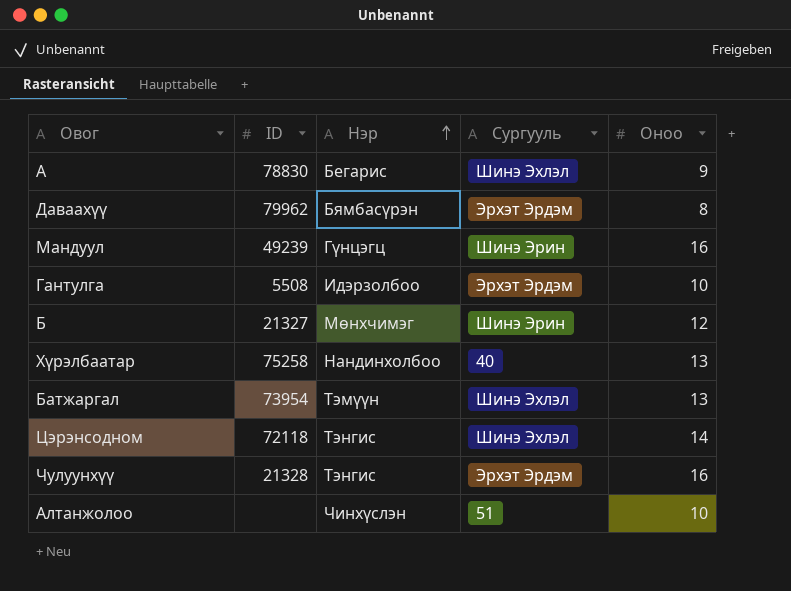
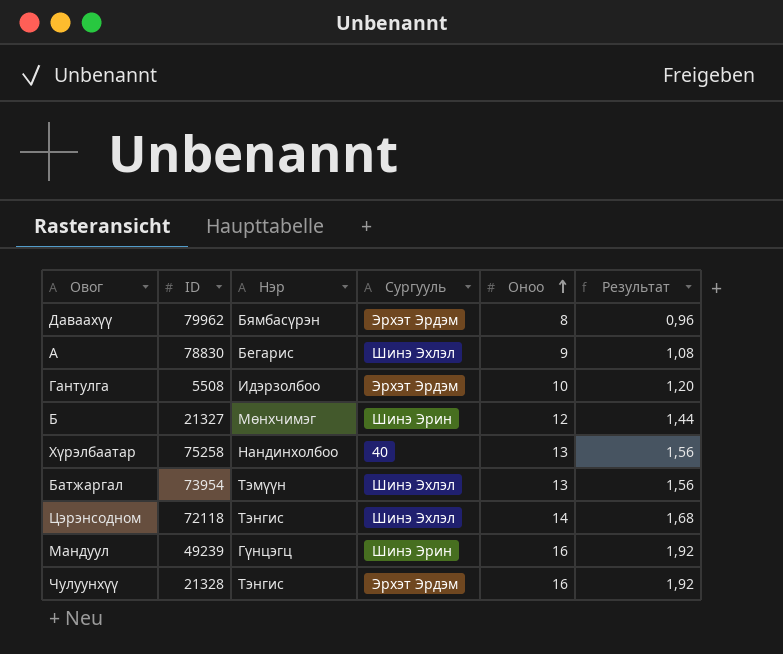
row order: Нэр ascending -> Оноо ascending
column Результат | formula: none -> [Оноо] * 0,12
row Алтанжолоо: none | Чинхүслэн | 51 | 10 -> none

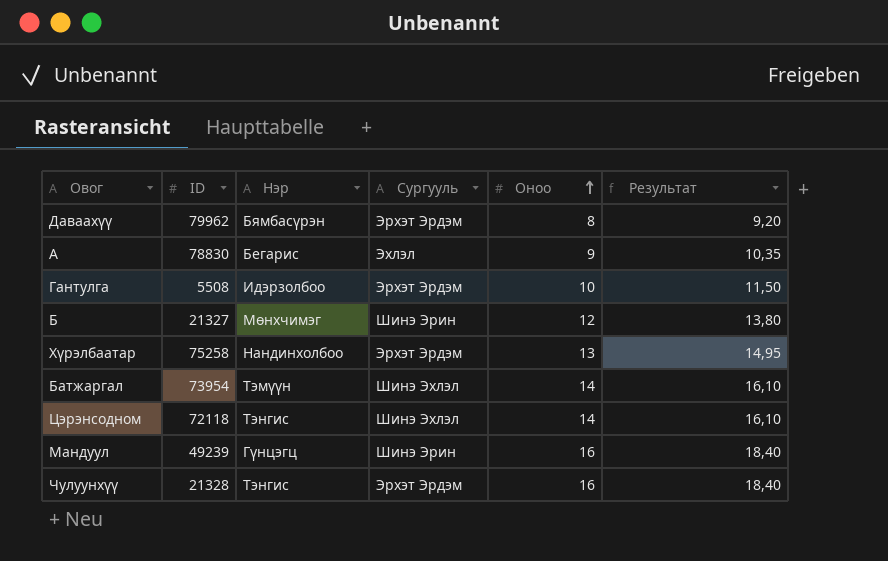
column Результат | formula: [Оноо] * 0,12 -> [Оноо] * 1,15
А | Сургууль: Шинэ Эхлэл -> Эхлэл
Хүрэлбаатар | Сургууль: 40 -> Эрхэт Эрдэм
Батжаргал | Оноо: 13 -> 14

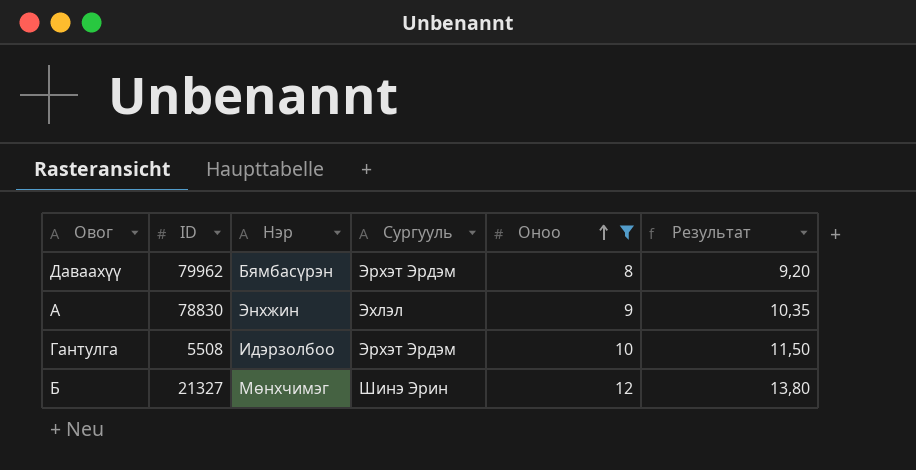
filter: none -> Оноо <= 12
А | Нэр: Бегарис -> Энхжин

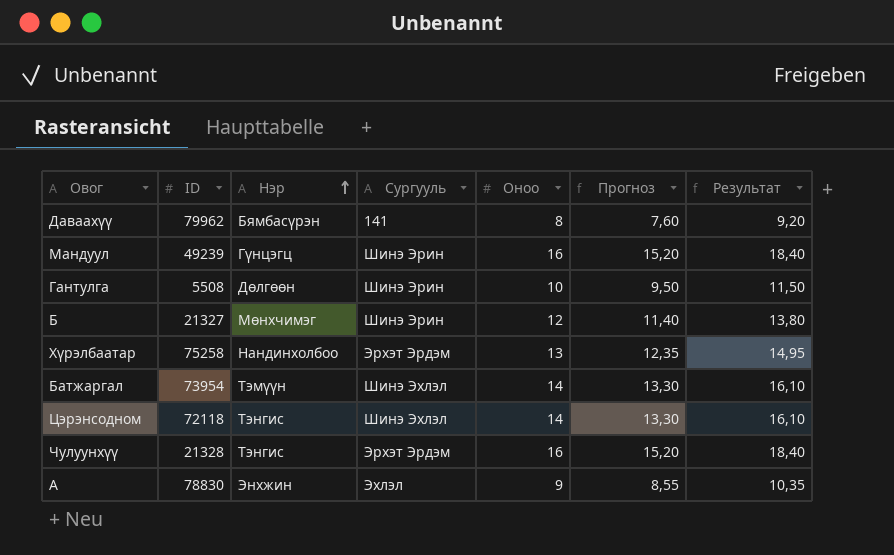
filter: Оноо <= 12 -> none
row order: Оноо ascending -> Нэр ascending
column Прогноз | formula: none -> [Оноо] * 0,95
Даваахүү | Сургууль: Эрхэт Эрдэм -> 141
Гантулга | Нэр: Идэрзолбоо -> Дөлгөөн
Гантулга | Сургууль: Эрхэт Эрдэм -> Шинэ Эрин

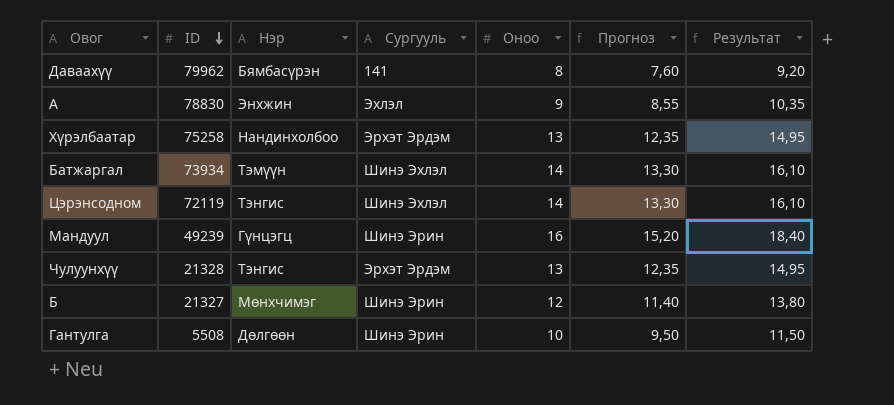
row order: Нэр ascending -> ID descending
Батжаргал | ID: 73954 -> 73934
Цэрэнсодном | ID: 72118 -> 72119
Чулуунхүү | Оноо: 16 -> 13
Чулуунхүү | Прогноз: 15,20 -> 12,35
Чулуунхүү | Результат: 18,40 -> 14,95

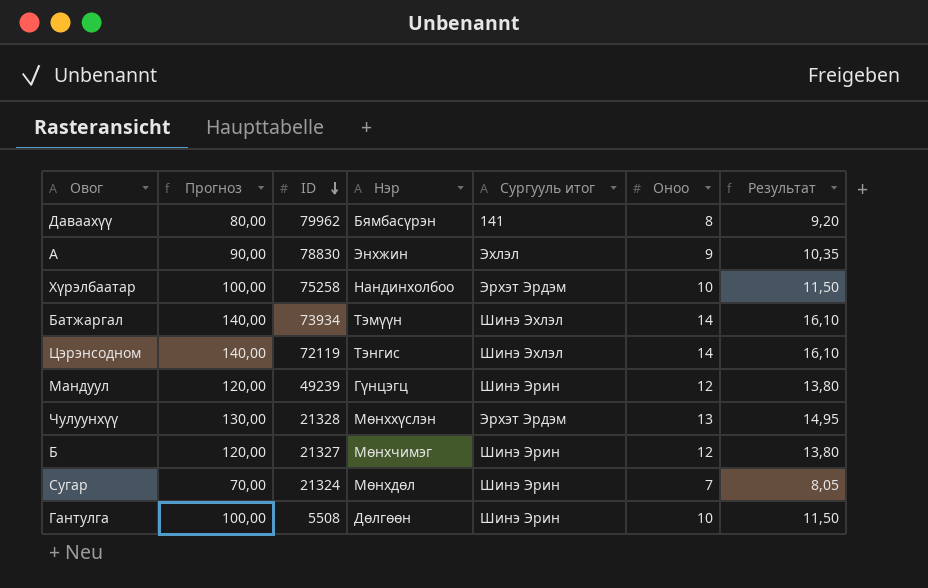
column Прогноз | formula: [Оноо] * 0,95 -> [Оноо] * 10
column Прогноз | position: 6 -> 2
column name: Сургууль -> Сургууль итог
Хүрэлбаатар | Оноо: 13 -> 10
Хүрэлбаатар | Результат: 14,95 -> 11,50
Мандуул | Оноо: 16 -> 12
Мандуул | Результат: 18,40 -> 13,80
Чулуунхүү | Нэр: Тэнгис -> Мөнххүслэн
row Сугар: none -> 70,00 | 21324 | Мөнхдөл | Шинэ Эрин | 7 | 8,05

